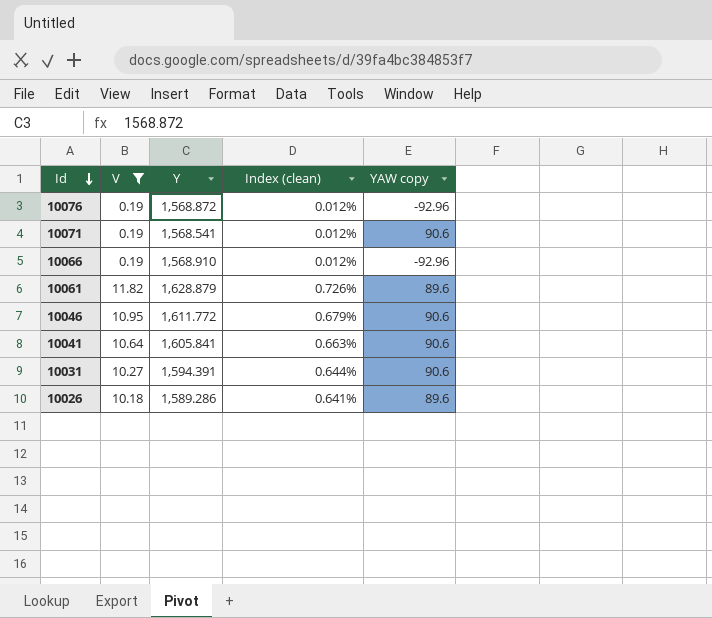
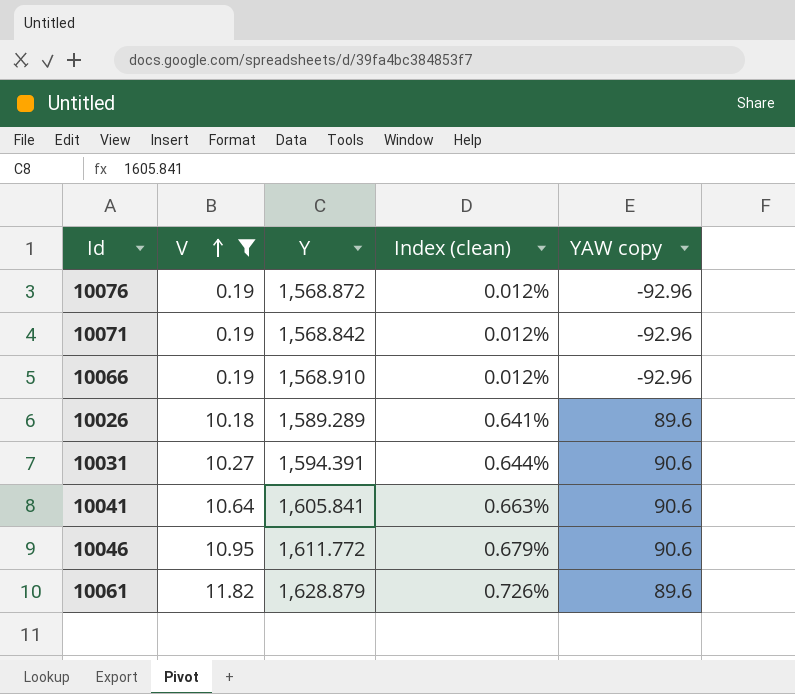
row order: Id descending -> V ascending
10071 | Y: 1,568.541 -> 1,568.842
10071 | YAW copy: 90.6 -> -92.96
10026 | Y: 1,589.286 -> 1,589.289

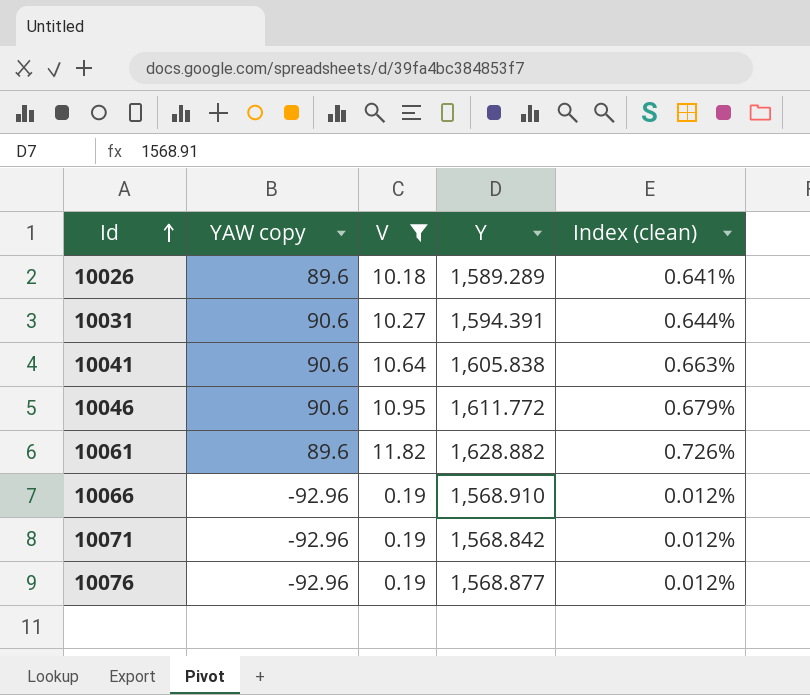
row order: V ascending -> Id ascending
column YAW copy | position: 5 -> 2
10041 | Y: 1,605.841 -> 1,605.838
10061 | Y: 1,628.879 -> 1,628.882
10076 | Y: 1,568.872 -> 1,568.877

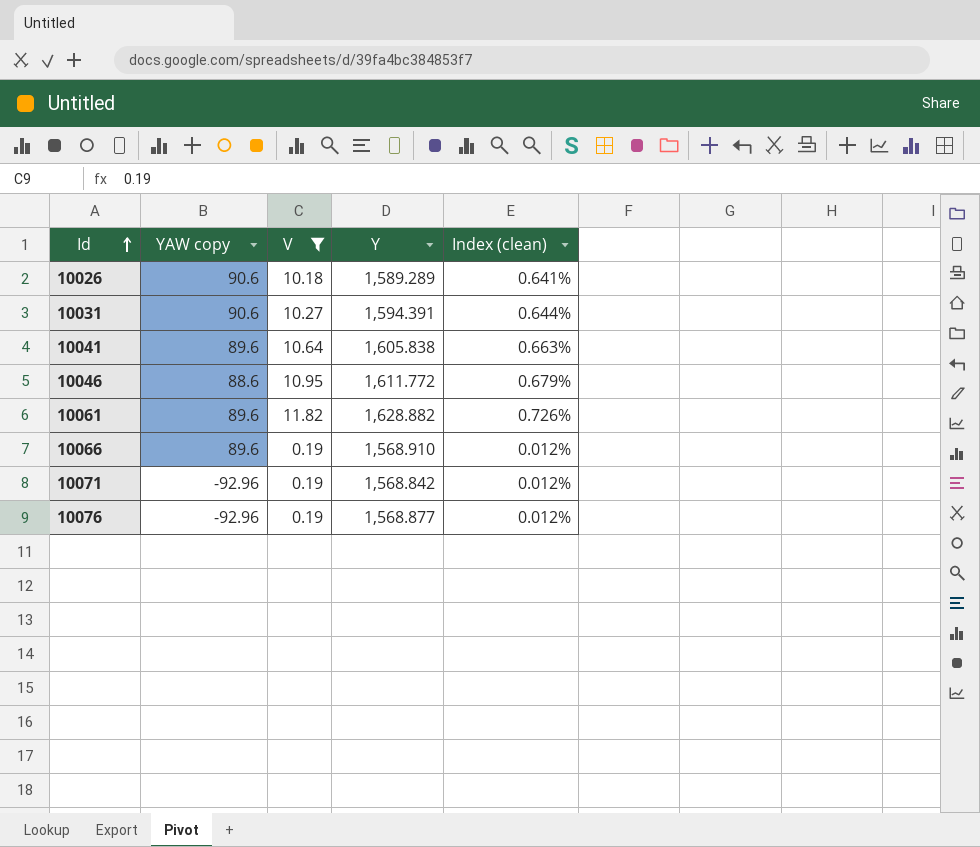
10026 | YAW copy: 89.6 -> 90.6
10041 | YAW copy: 90.6 -> 89.6
10046 | YAW copy: 90.6 -> 88.6
10066 | YAW copy: -92.96 -> 89.6

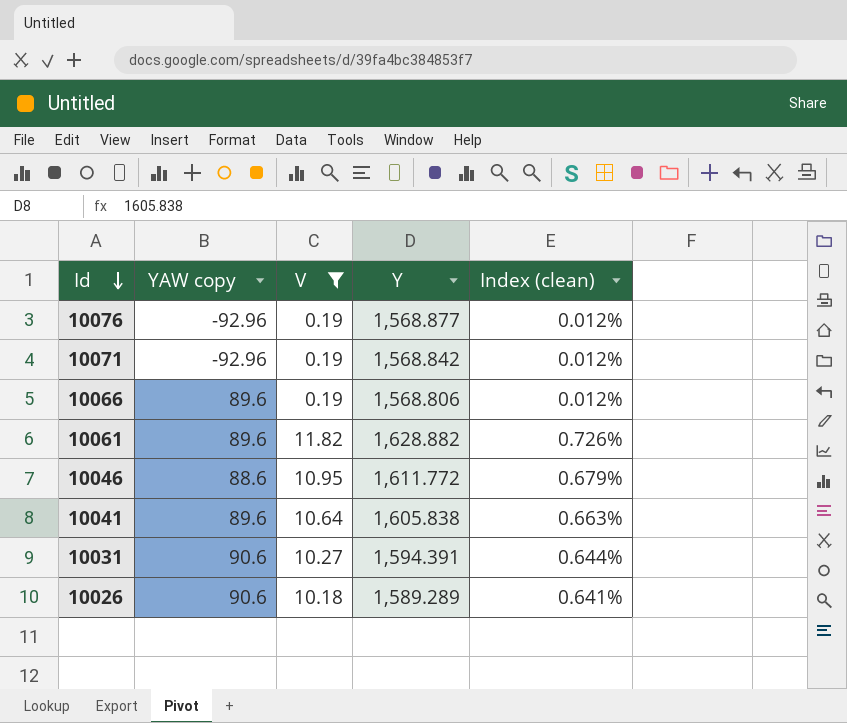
row order: Id ascending -> Id descending
10066 | Y: 1,568.910 -> 1,568.806

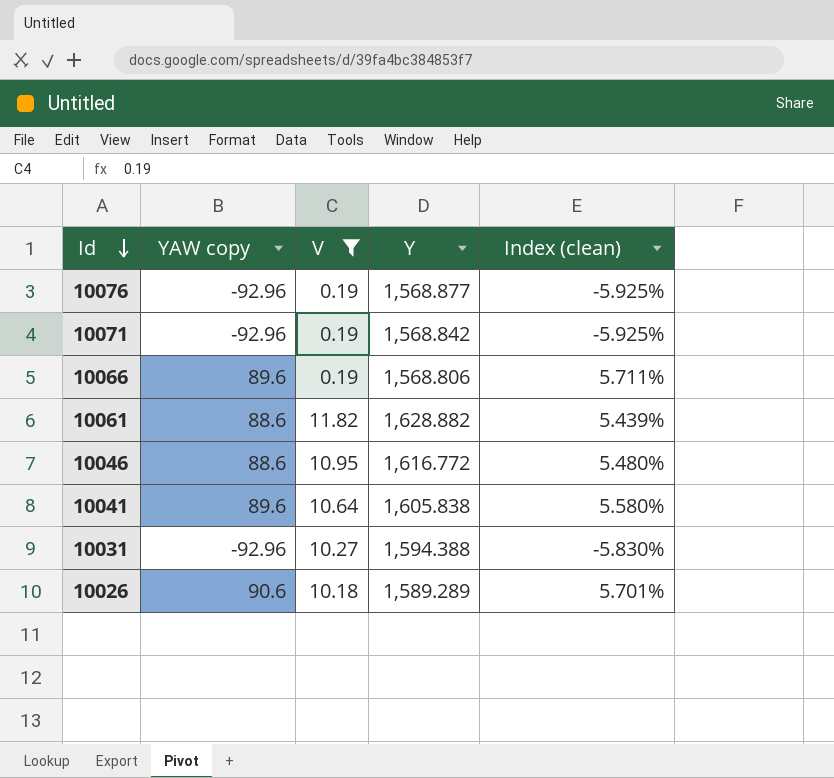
column Index (clean) | formula: [V] / [Y] -> [YAW copy] / [Y]
10061 | YAW copy: 89.6 -> 88.6
10046 | Y: 1,611.772 -> 1,616.772
10031 | YAW copy: 90.6 -> -92.96
10031 | Y: 1,594.391 -> 1,594.388

